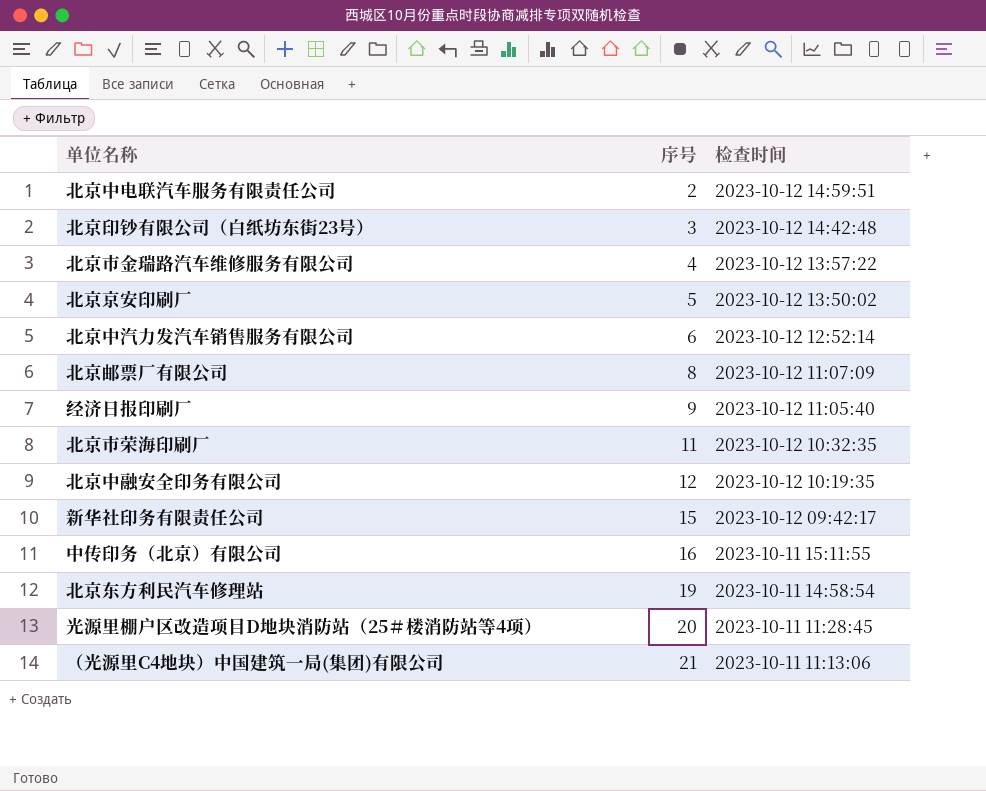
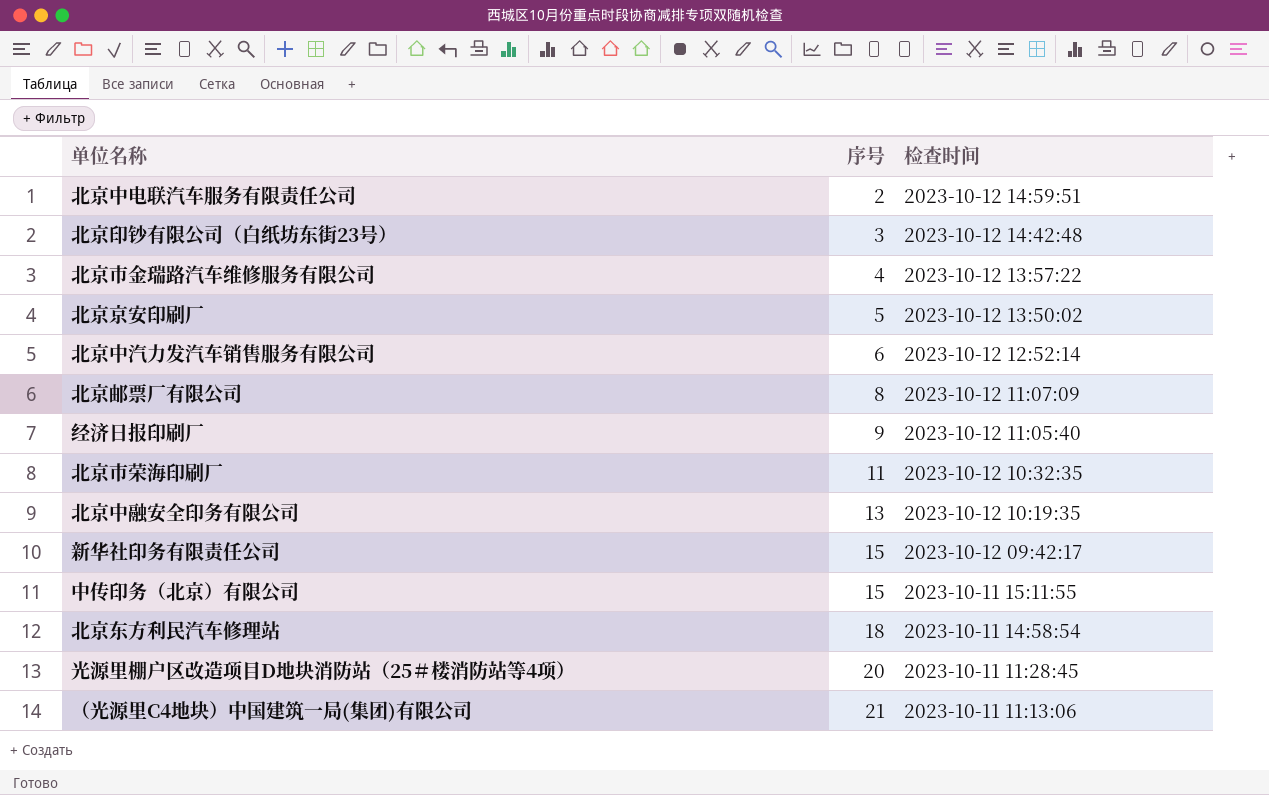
北京中融安全印务有限公司 | 序号: 12 -> 13
中传印务（北京）有限公司 | 序号: 16 -> 15
北京东方利民汽车修理站 | 序号: 19 -> 18

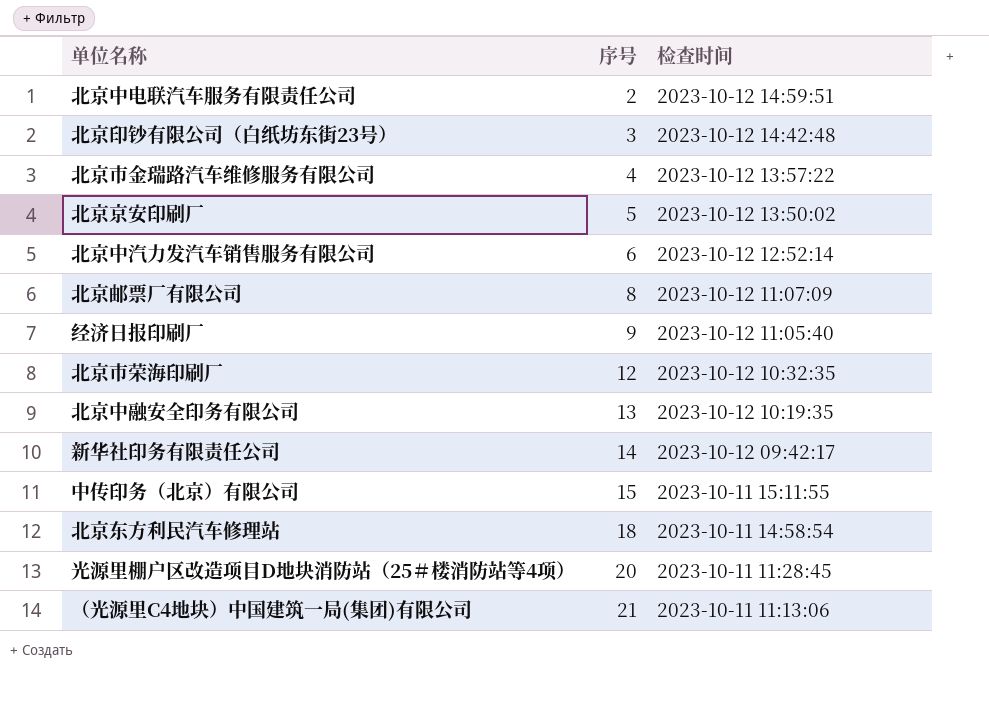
北京市荣海印刷厂 | 序号: 11 -> 12
新华社印务有限责任公司 | 序号: 15 -> 14

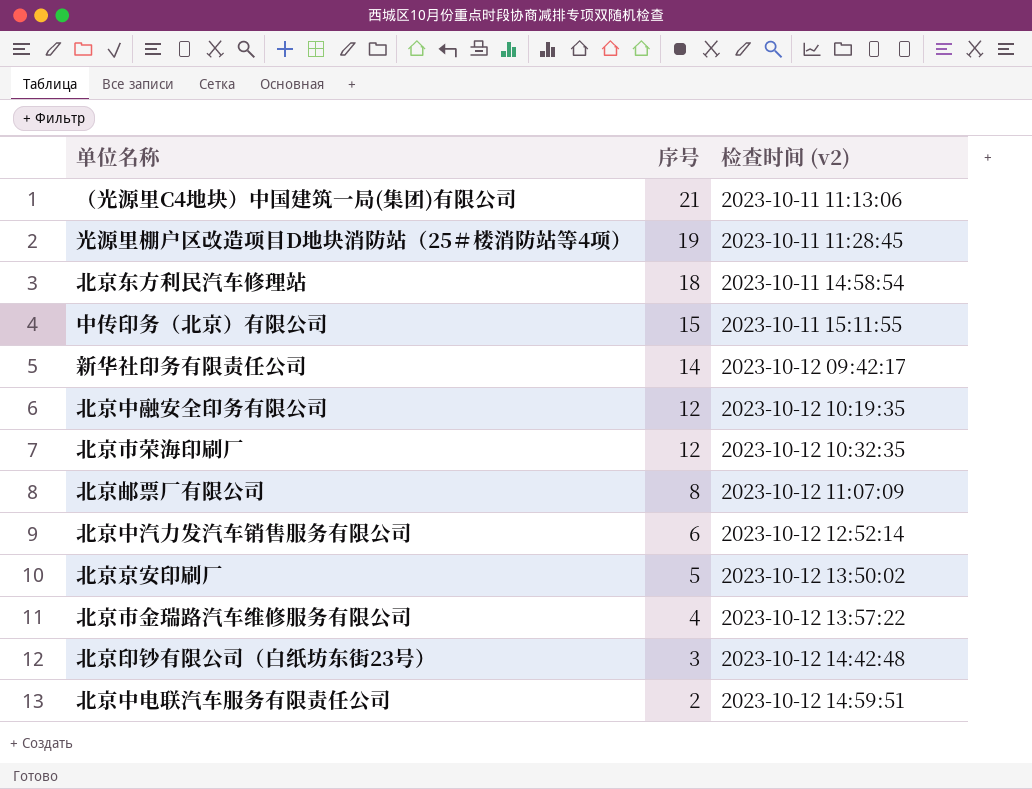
row order: 序号 ascending -> 序号 descending
column name: 检查时间 -> 检查时间 (v2)
row 经济日报印刷厂: 9 | 2023-10-12 11:05:40 -> none
光源里棚户区改造项目D地块消防站（25＃楼消防站等4项） | 序号: 20 -> 19
北京中融安全印务有限公司 | 序号: 13 -> 12

